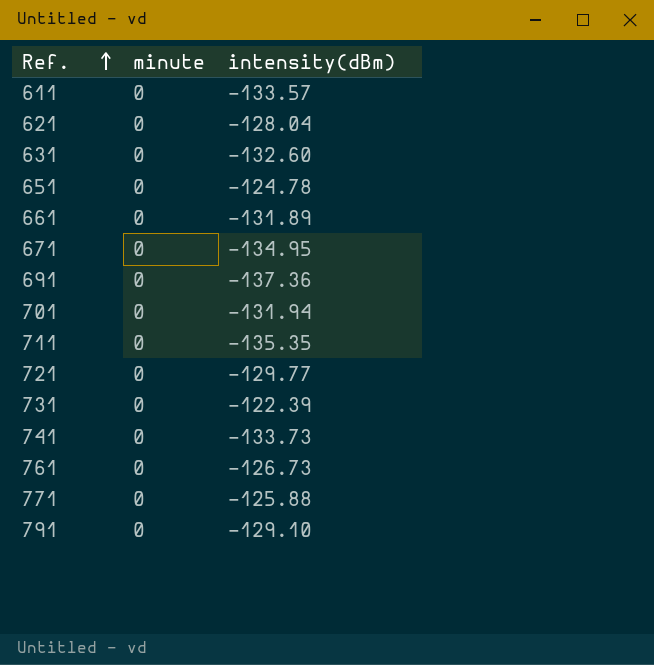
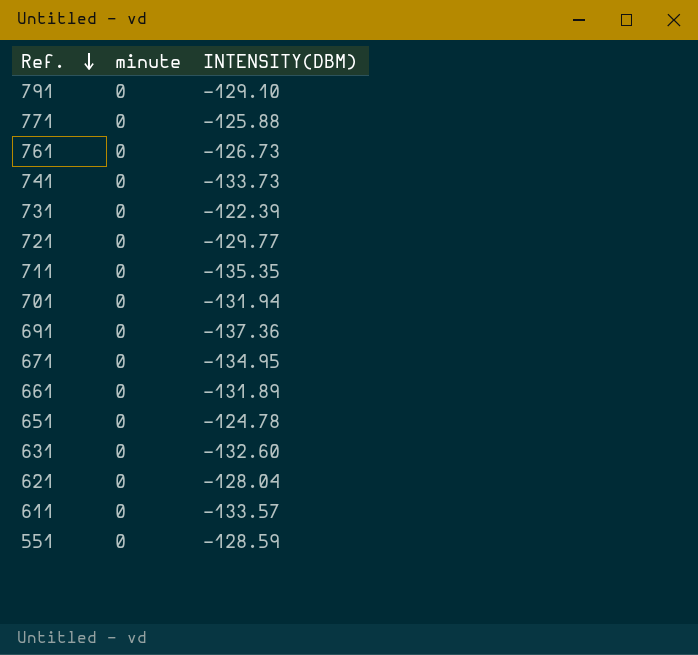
row order: Ref. ascending -> Ref. descending
column name: intensity(dBm) -> INTENSITY(DBM)
row 551: none -> 0 | -128.59

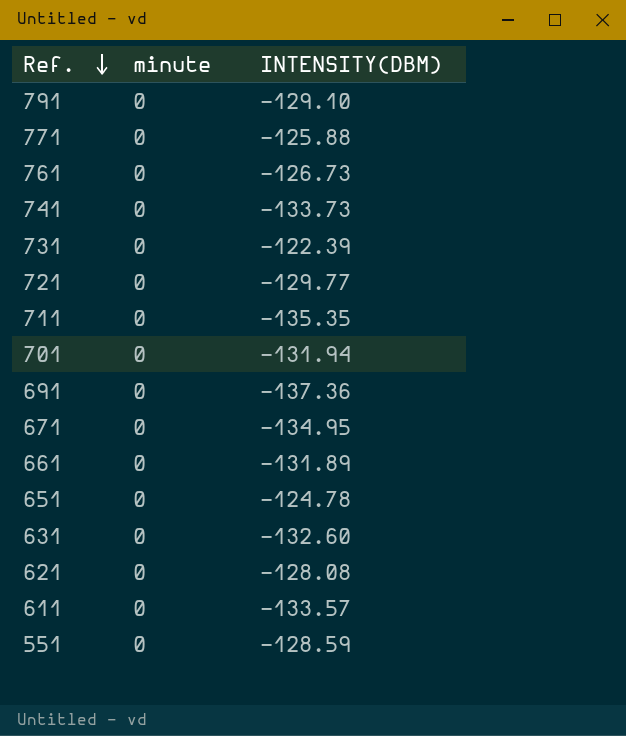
621 | INTENSITY(DBM): -128.04 -> -128.08

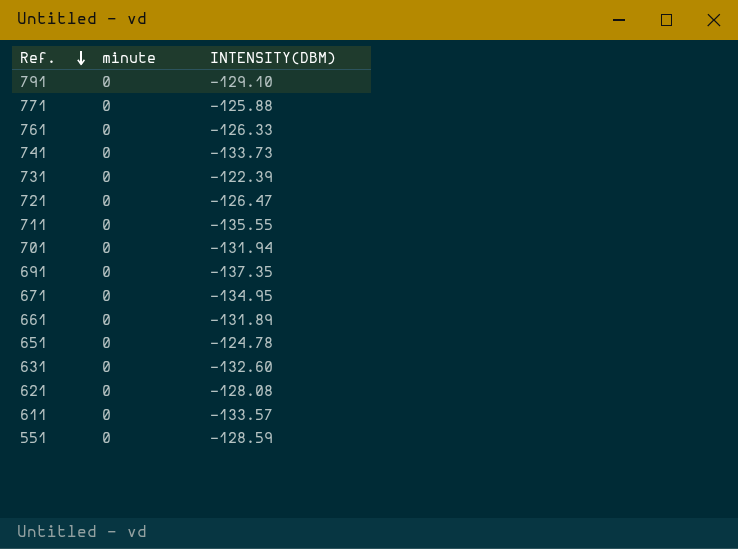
761 | INTENSITY(DBM): -126.73 -> -126.33
721 | INTENSITY(DBM): -129.77 -> -126.47
711 | INTENSITY(DBM): -135.35 -> -135.55
691 | INTENSITY(DBM): -137.36 -> -137.35

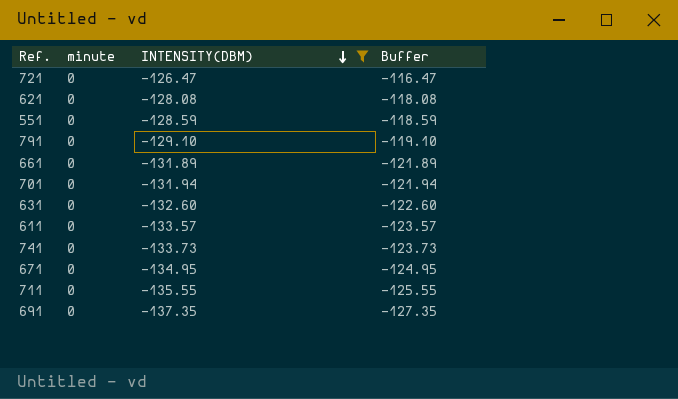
filter: none -> INTENSITY(DBM) <= -126.47
row order: Ref. descending -> INTENSITY(DBM) descending
column Buffer | formula: none -> [INTENSITY(DBM)] + 10

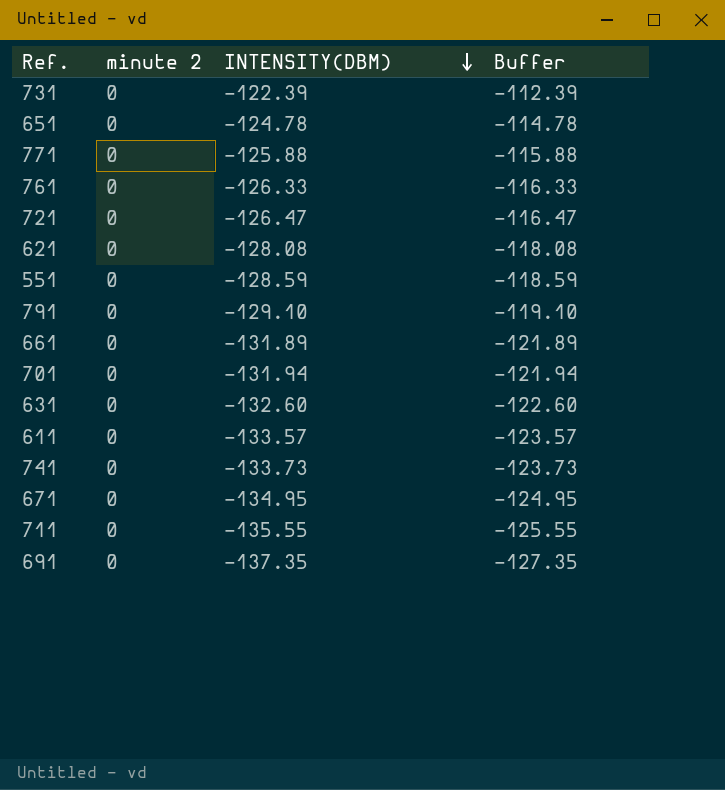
filter: INTENSITY(DBM) <= -126.47 -> none
column name: minute -> minute 2

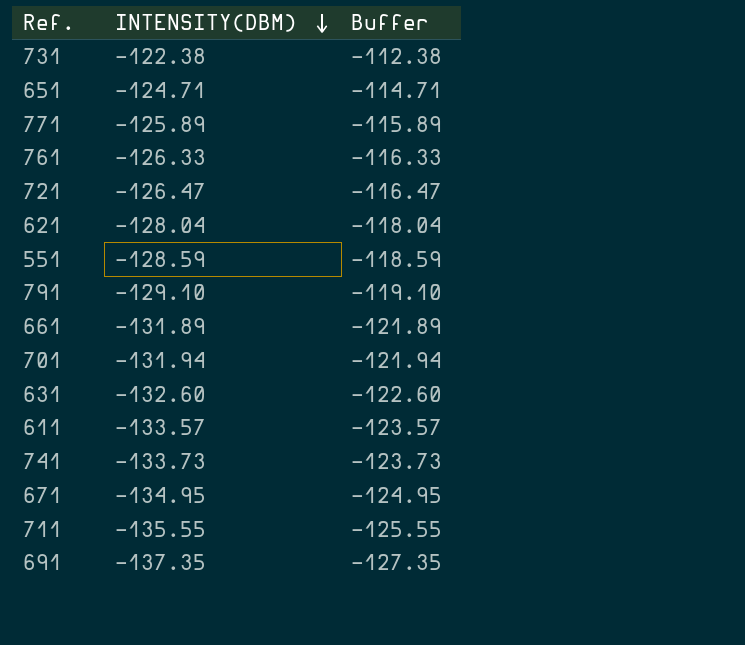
column minute 2 | position: 2 -> none
731 | INTENSITY(DBM): -122.39 -> -122.38
731 | Buffer: -112.39 -> -112.38
651 | INTENSITY(DBM): -124.78 -> -124.71
651 | Buffer: -114.78 -> -114.71
771 | INTENSITY(DBM): -125.88 -> -125.89
771 | Buffer: -115.88 -> -115.89
621 | INTENSITY(DBM): -128.08 -> -128.04
621 | Buffer: -118.08 -> -118.04

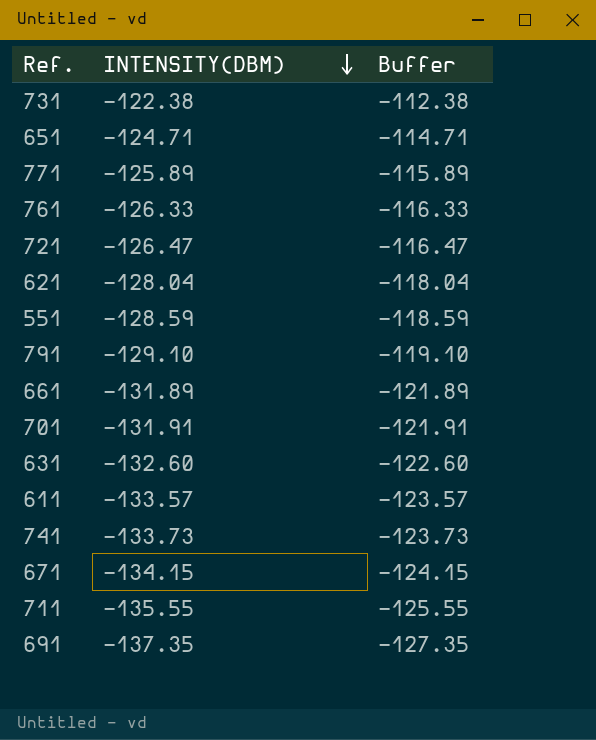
701 | INTENSITY(DBM): -131.94 -> -131.91
701 | Buffer: -121.94 -> -121.91
671 | INTENSITY(DBM): -134.95 -> -134.15
671 | Buffer: -124.95 -> -124.15

